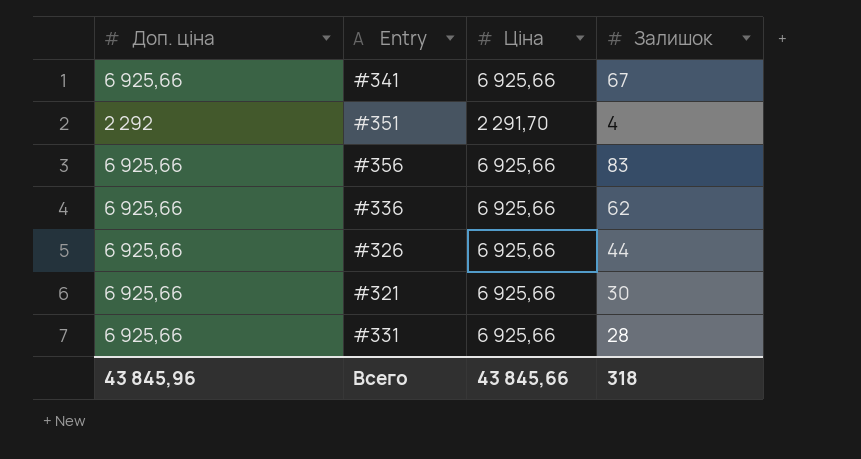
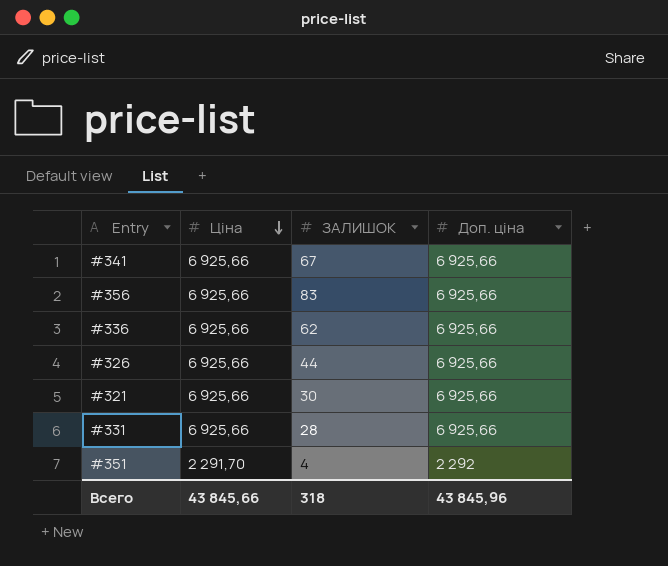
row order: none -> Ціна descending
column name: Залишок -> ЗАЛИШОК
column Доп. ціна | position: 1 -> 4

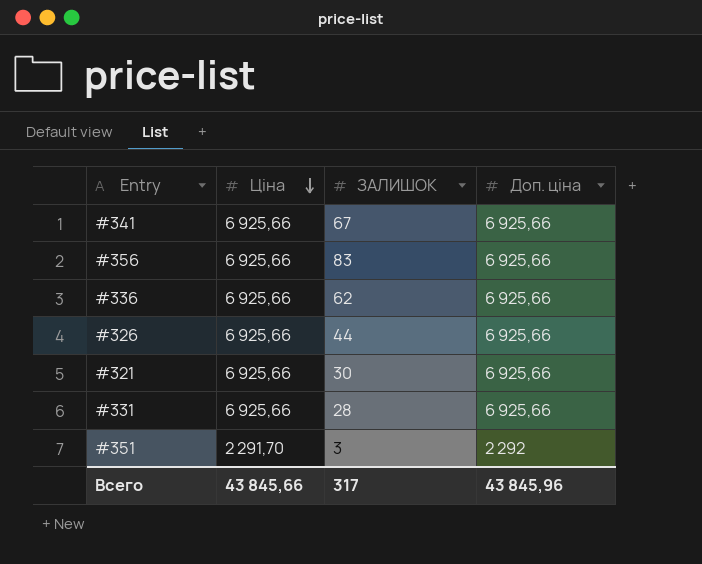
#351 | ЗАЛИШОК: 4 -> 3
Всего | ЗАЛИШОК: 318 -> 317

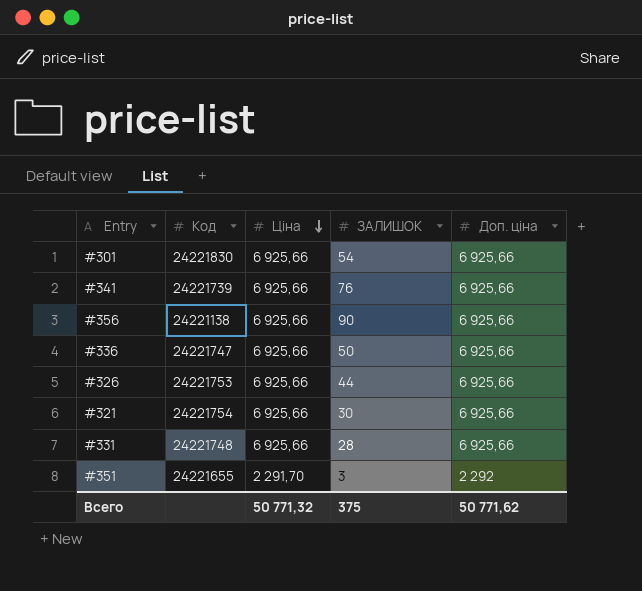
column Код | position: none -> 2
row #301: none -> 24221830 | 6 925,66 | 54 | 6 925,66
#341 | ЗАЛИШОК: 67 -> 76
#356 | ЗАЛИШОК: 83 -> 90
#336 | ЗАЛИШОК: 62 -> 50
Всего | Ціна: 43 845,66 -> 50 771,32
Всего | ЗАЛИШОК: 317 -> 375
Всего | Доп. ціна: 43 845,96 -> 50 771,62

